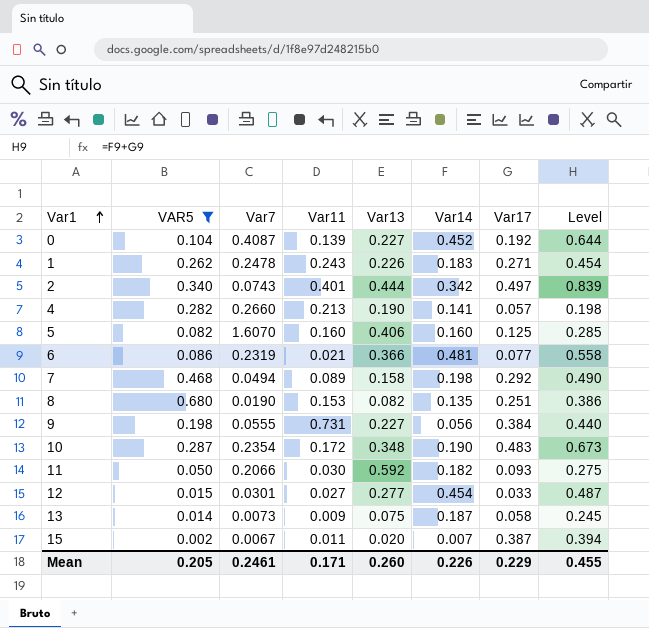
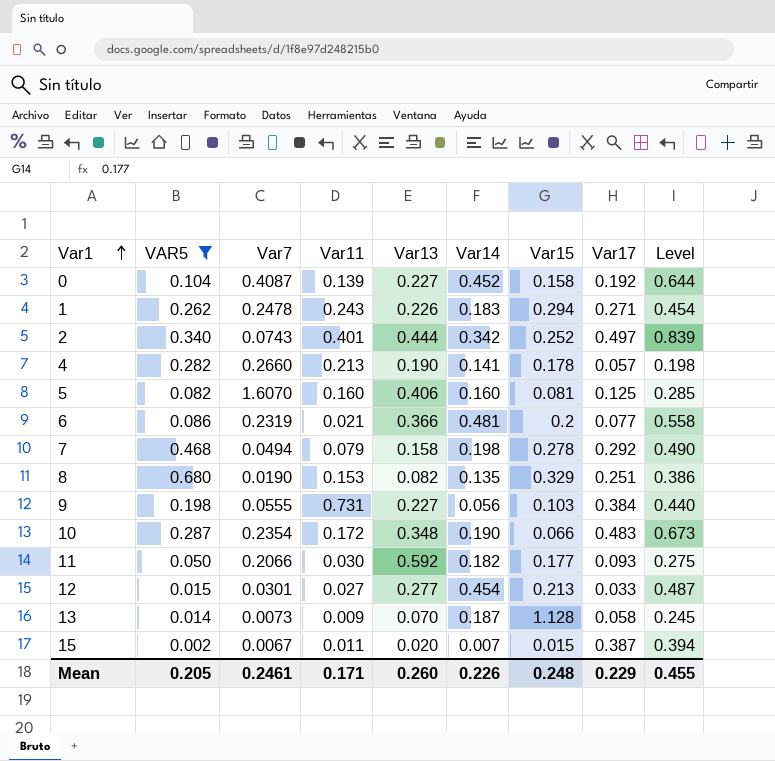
column Var15 | position: none -> 7
7 | Var11: 0.089 -> 0.079
13 | Var13: 0.075 -> 0.070

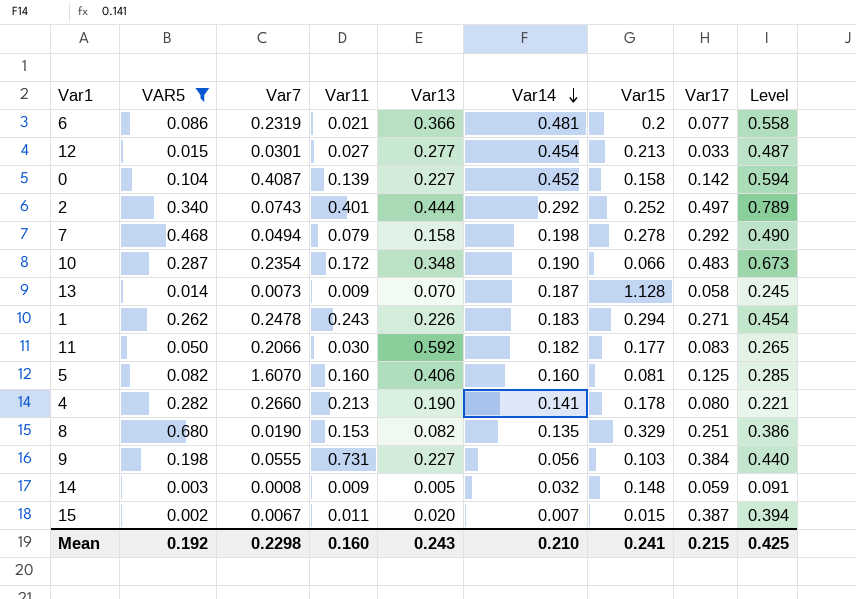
row order: Var1 ascending -> Var14 descending
0 | Var17: 0.192 -> 0.142
0 | Level: 0.644 -> 0.594
2 | Var14: 0.342 -> 0.292
2 | Level: 0.839 -> 0.789
11 | Var17: 0.093 -> 0.083
11 | Level: 0.275 -> 0.265
4 | Var17: 0.057 -> 0.080
4 | Level: 0.198 -> 0.221
row 14: none -> 0.003 | 0.0008 | 0.009 | 0.005 | 0.032 | 0.148 | 0.059 | 0.091
Mean | VAR5: 0.205 -> 0.192
Mean | Var7: 0.2461 -> 0.2298
Mean | Var11: 0.171 -> 0.160
Mean | Var13: 0.260 -> 0.243
Mean | Var14: 0.226 -> 0.210
Mean | Var15: 0.248 -> 0.241
Mean | Var17: 0.229 -> 0.215
Mean | Level: 0.455 -> 0.425

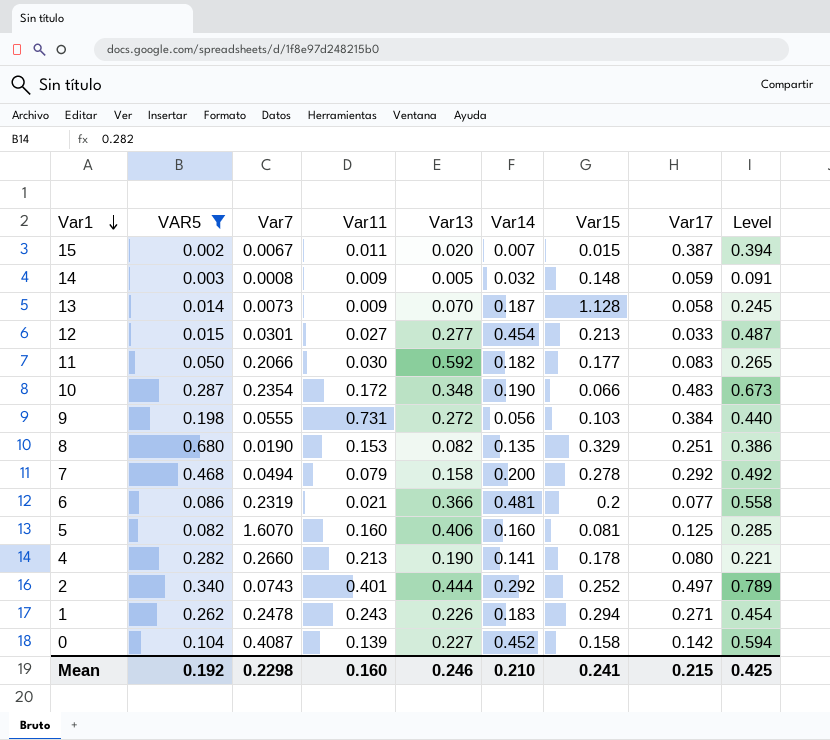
row order: Var14 descending -> Var1 descending
9 | Var13: 0.227 -> 0.272
7 | Var14: 0.198 -> 0.200
7 | Level: 0.490 -> 0.492
Mean | Var13: 0.243 -> 0.246

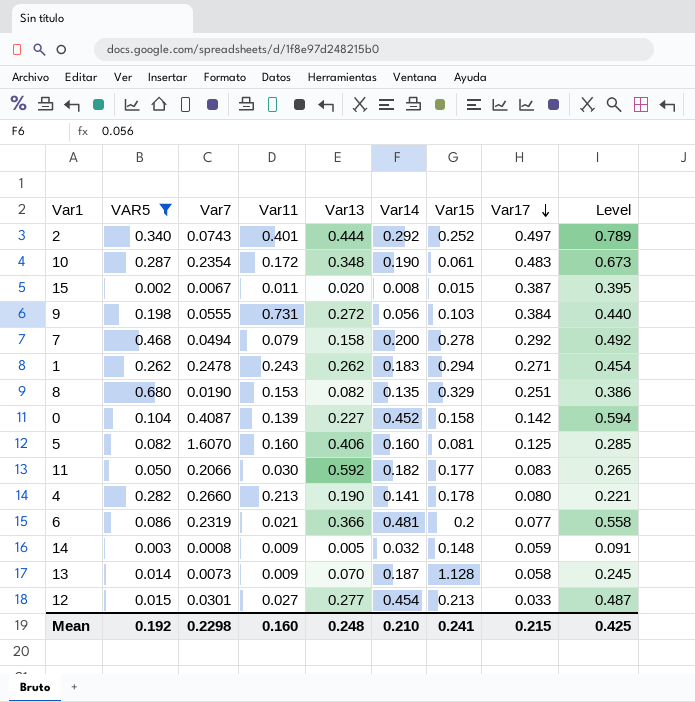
row order: Var1 descending -> Var17 descending
10 | Var15: 0.066 -> 0.061
15 | Var14: 0.007 -> 0.008
15 | Level: 0.394 -> 0.395
1 | Var13: 0.226 -> 0.262
Mean | Var13: 0.246 -> 0.248

